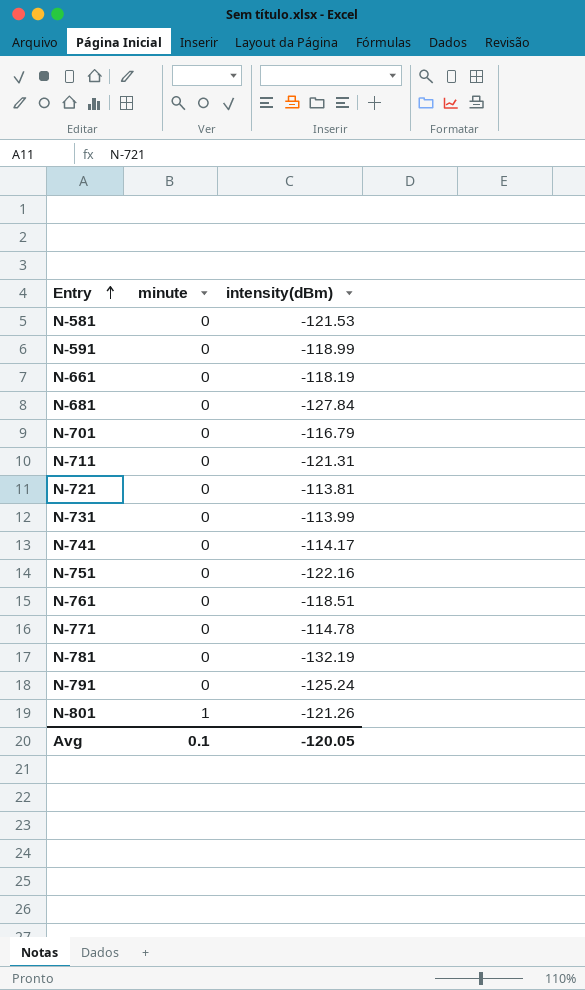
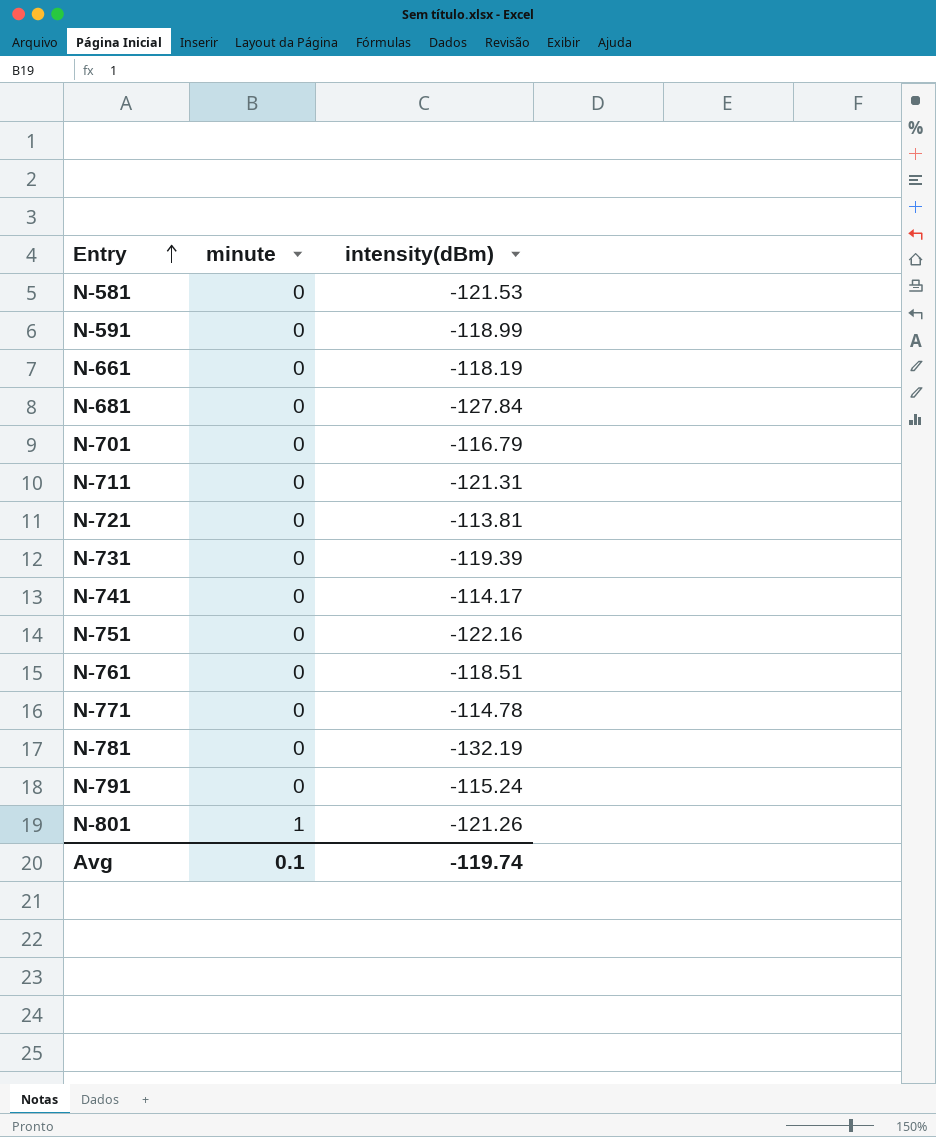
N-731 | intensity(dBm): -113.99 -> -119.39
N-791 | intensity(dBm): -125.24 -> -115.24
Avg | intensity(dBm): -120.05 -> -119.74

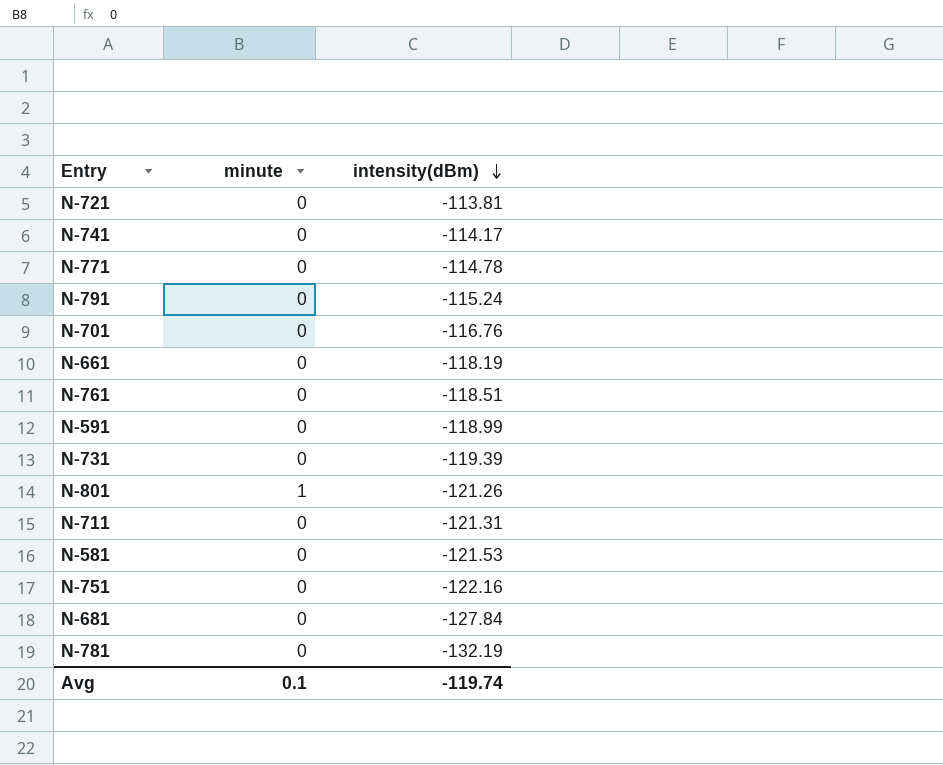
row order: Entry ascending -> intensity(dBm) descending
N-701 | intensity(dBm): -116.79 -> -116.76

